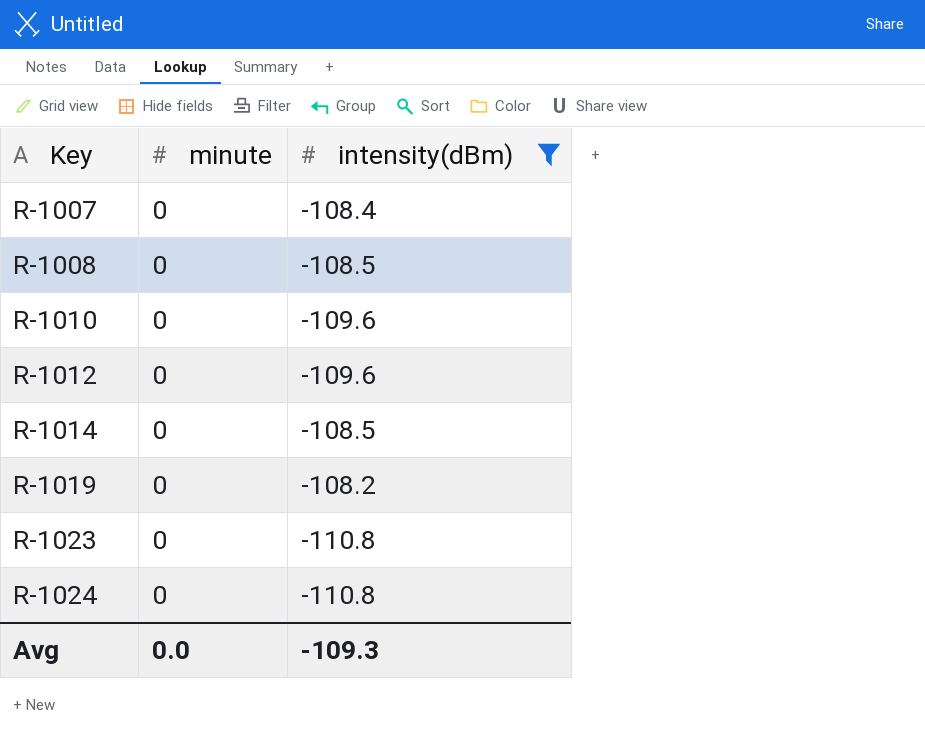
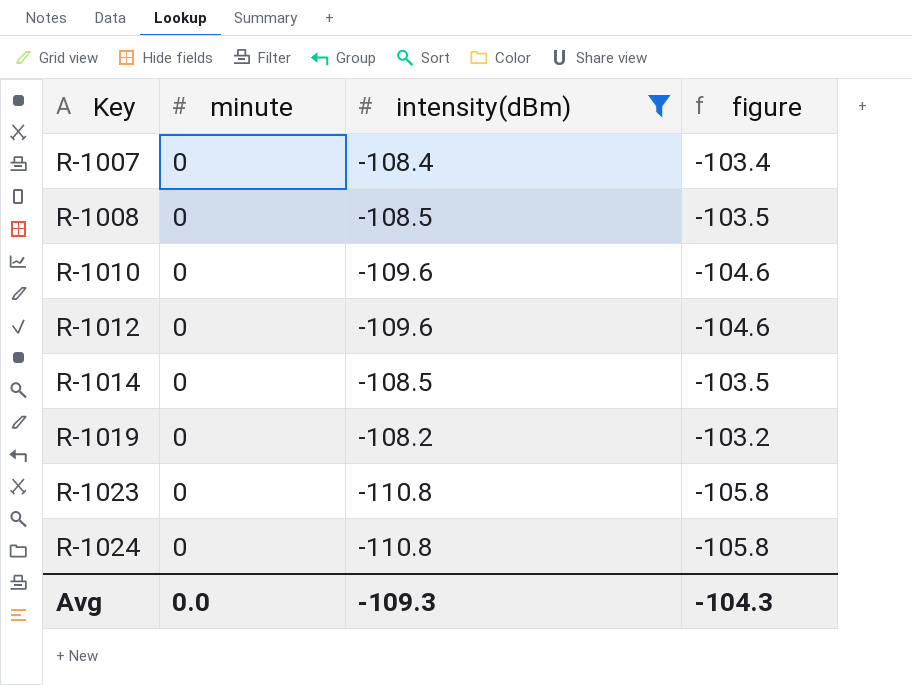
column figure | formula: none -> [intensity(dBm)] + 5

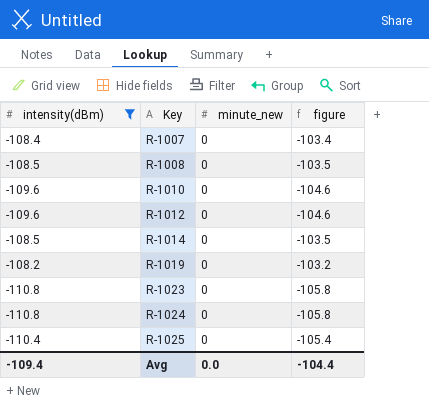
column intensity(dBm) | position: 3 -> 1
column name: minute -> minute_new
row R-1025: none -> -110.4 | 0 | -105.4
Avg | intensity(dBm): -109.3 -> -109.4
Avg | figure: -104.3 -> -104.4

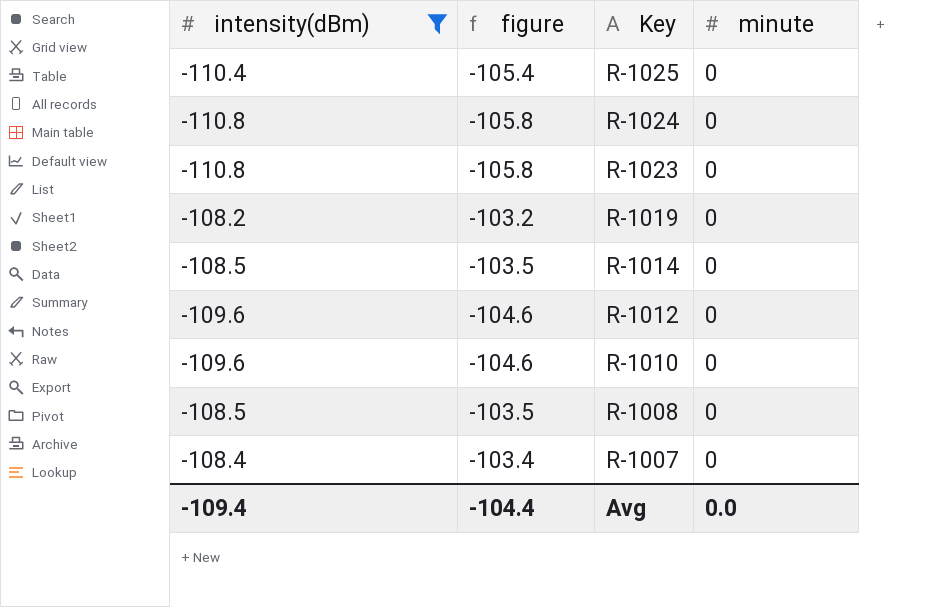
row order: Key ascending -> Key descending
column figure | position: 4 -> 2
column name: minute_new -> minute

